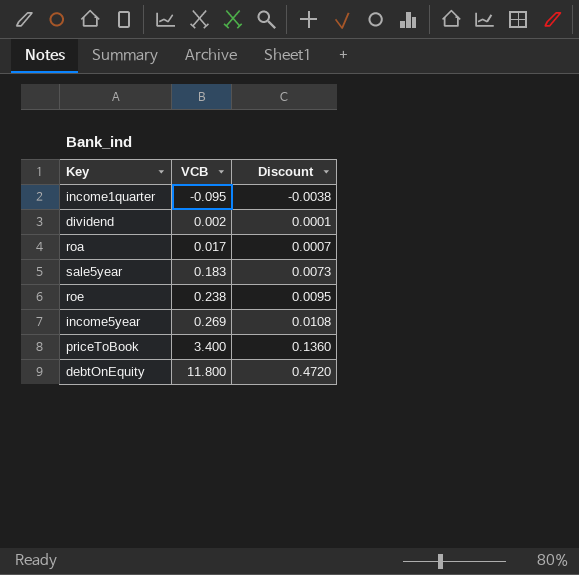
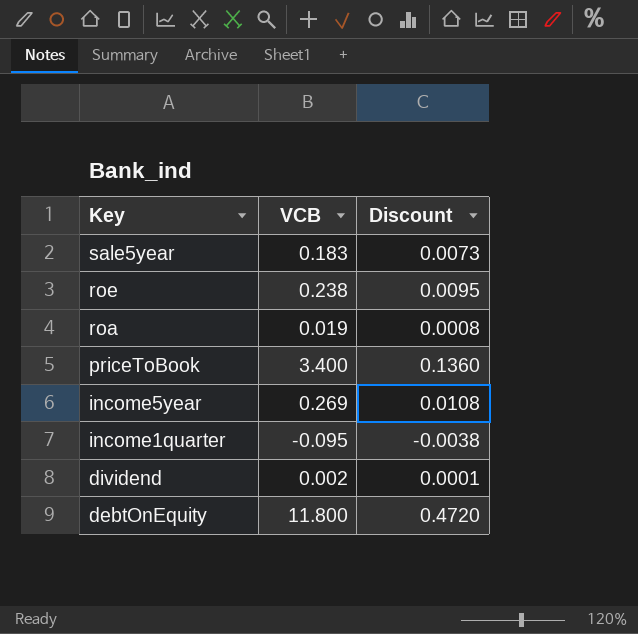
row order: VCB ascending -> Key descending
roa | VCB: 0.017 -> 0.019
roa | Discount: 0.0007 -> 0.0008

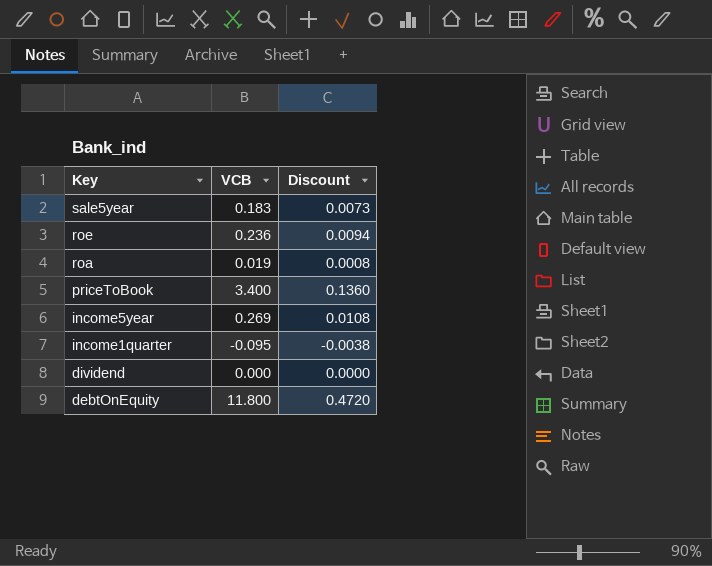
roe | VCB: 0.238 -> 0.236
roe | Discount: 0.0095 -> 0.0094
dividend | VCB: 0.002 -> 0.000
dividend | Discount: 0.0001 -> 0.0000

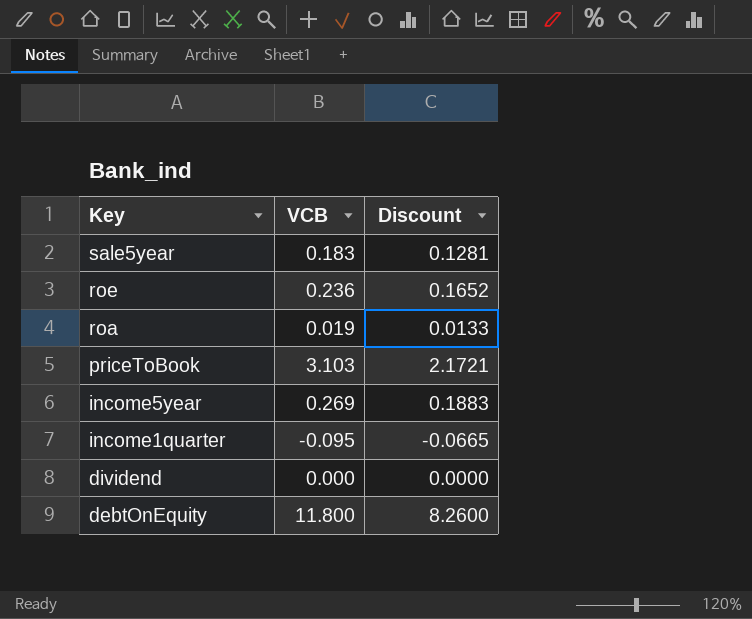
column Discount | formula: [VCB] * 0.04 -> [VCB] * 0.7
priceToBook | VCB: 3.400 -> 3.103

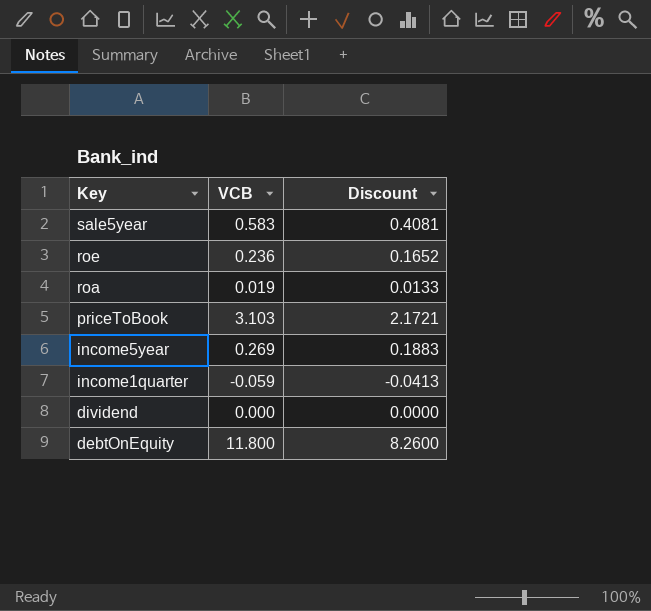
sale5year | VCB: 0.183 -> 0.583
sale5year | Discount: 0.1281 -> 0.4081
income1quarter | VCB: -0.095 -> -0.059
income1quarter | Discount: -0.0665 -> -0.0413

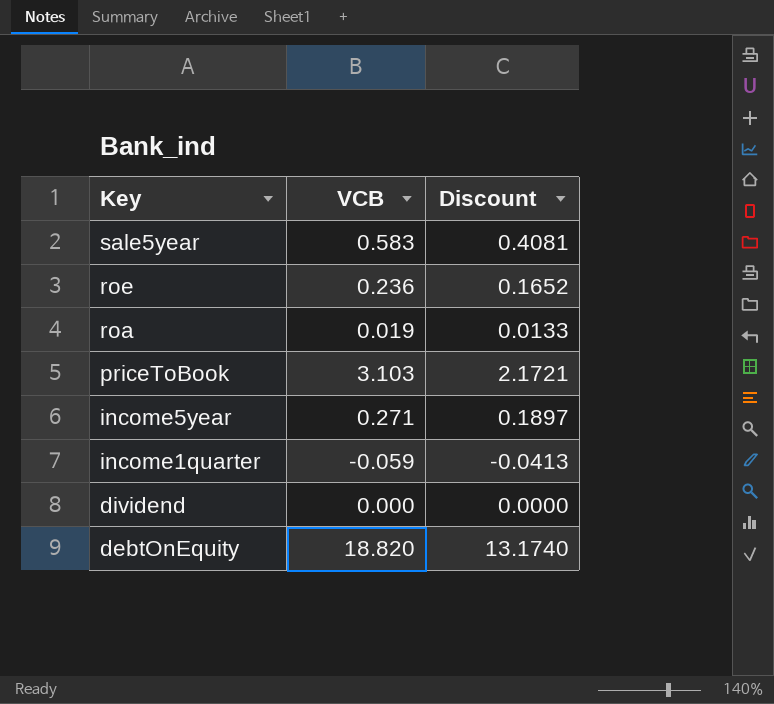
income5year | VCB: 0.269 -> 0.271
income5year | Discount: 0.1883 -> 0.1897
debtOnEquity | VCB: 11.800 -> 18.820
debtOnEquity | Discount: 8.2600 -> 13.1740

